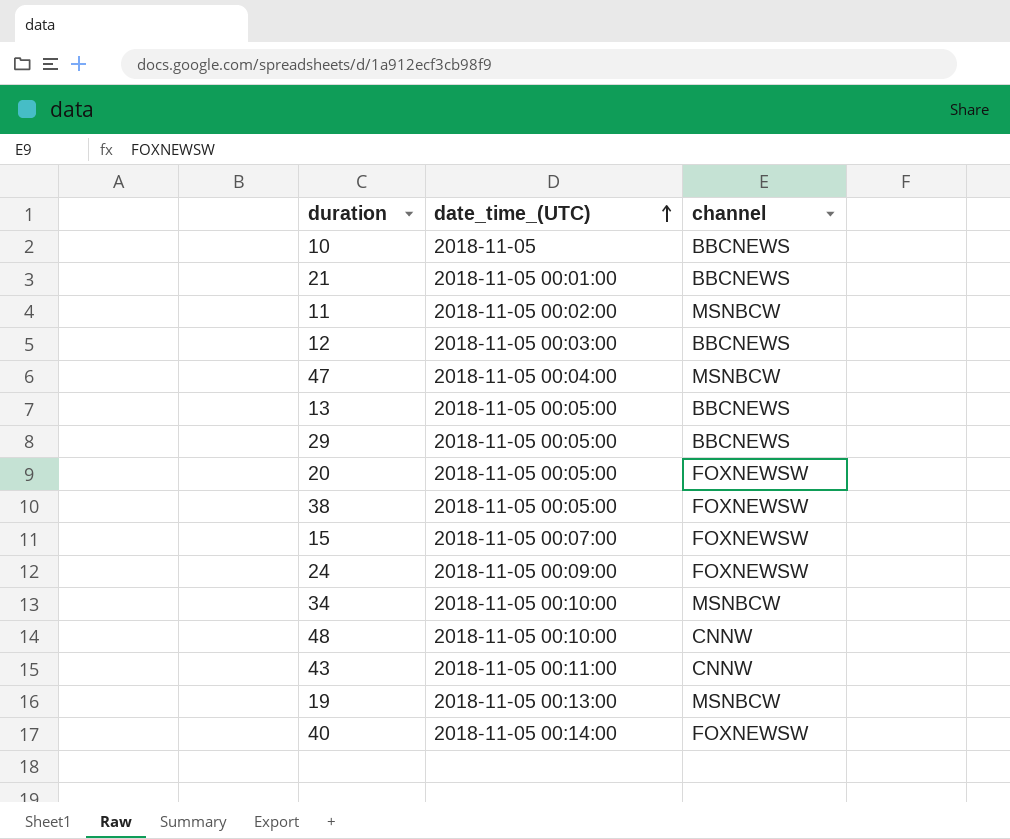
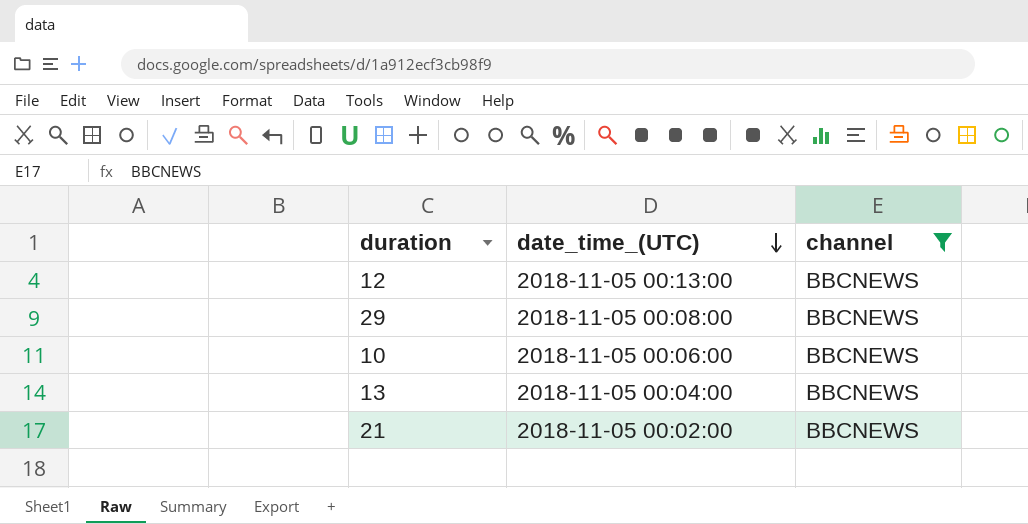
filter: none -> channel = BBCNEWS
row order: date_time_(UTC) ascending -> date_time_(UTC) descending
12 | date_time_(UTC): 2018-11-05 00:03:00 -> 2018-11-05 00:13:00
29 | date_time_(UTC): 2018-11-05 00:05:00 -> 2018-11-05 00:08:00
10 | date_time_(UTC): 2018-11-05 -> 2018-11-05 00:06:00
13 | date_time_(UTC): 2018-11-05 00:05:00 -> 2018-11-05 00:04:00
21 | date_time_(UTC): 2018-11-05 00:01:00 -> 2018-11-05 00:02:00

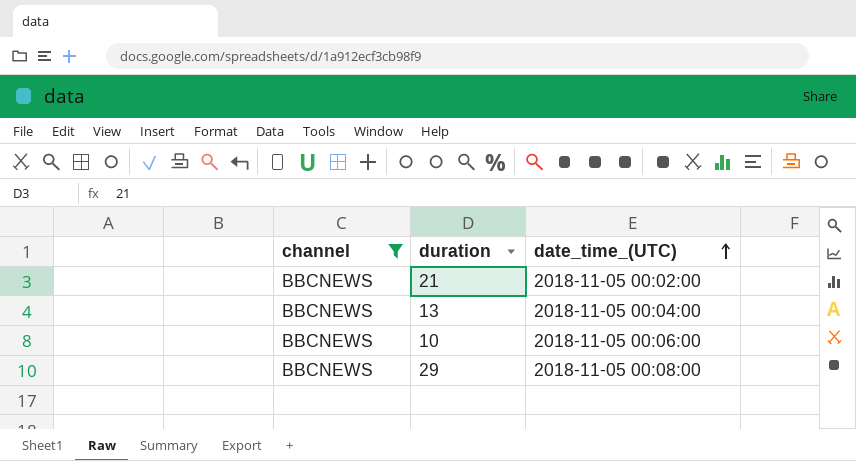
row order: date_time_(UTC) descending -> date_time_(UTC) ascending
column channel | position: 3 -> 1
row 12: 2018-11-05 00:13:00 | BBCNEWS -> none

